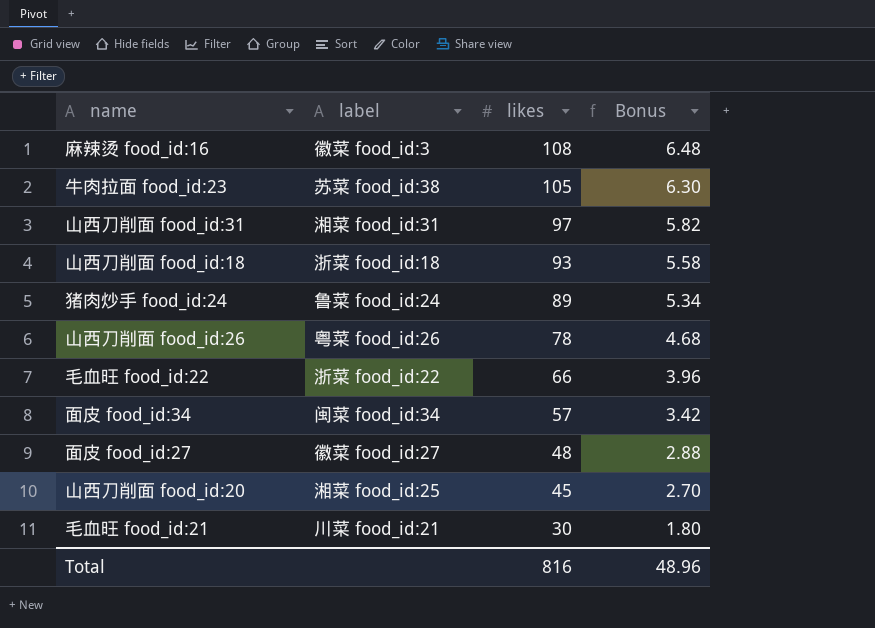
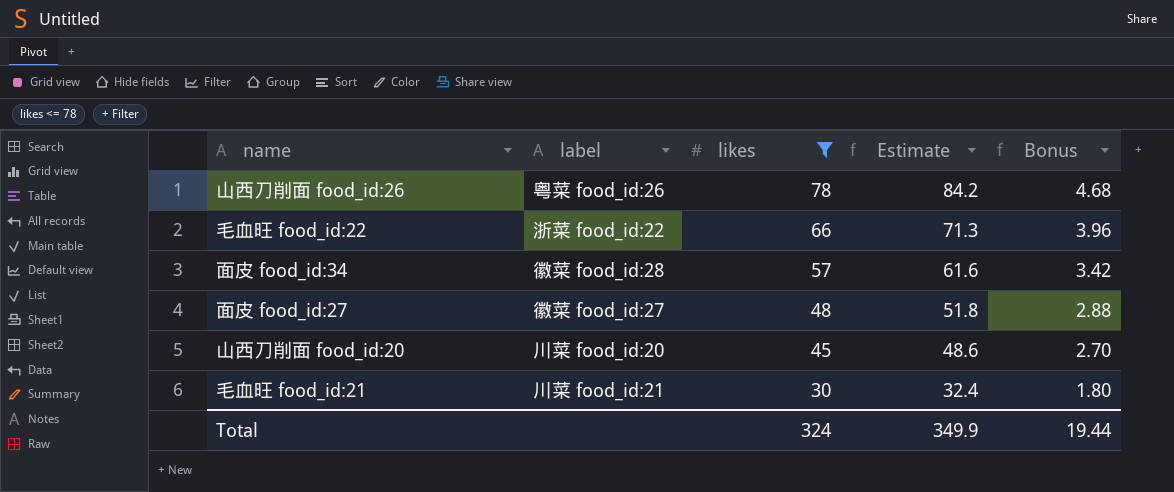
filter: none -> likes <= 78
column Estimate | formula: none -> [likes] * 1.08
面皮 food_id:34 | label: 闽菜 food_id:34 -> 徽菜 food_id:28
山西刀削面 food_id:20 | label: 湘菜 food_id:25 -> 川菜 food_id:20
Total | likes: 816 -> 324
Total | Bonus: 48.96 -> 19.44

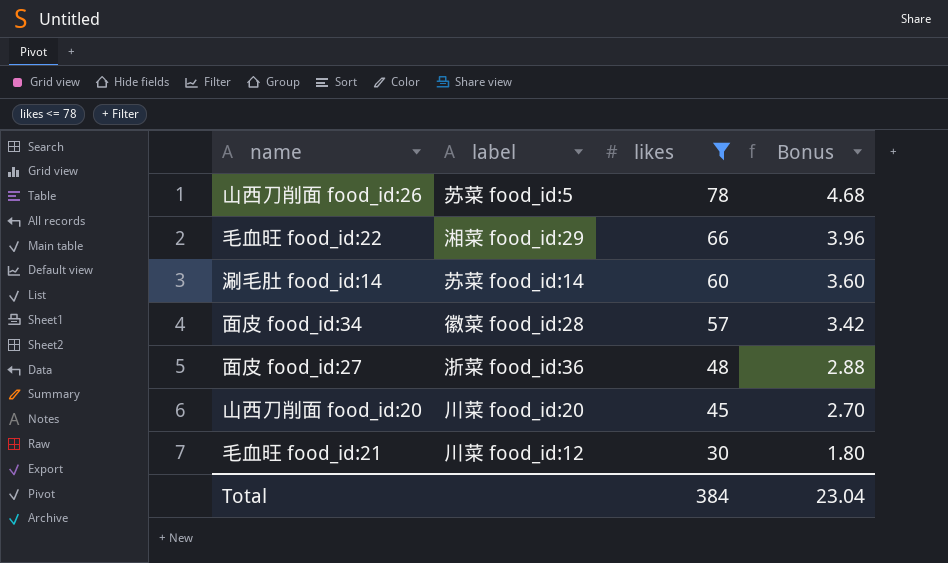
column Estimate | formula: [likes] * 1.08 -> none
山西刀削面 food_id:26 | label: 粤菜 food_id:26 -> 苏菜 food_id:5
毛血旺 food_id:22 | label: 浙菜 food_id:22 -> 湘菜 food_id:29
row 涮毛肚 food_id:14: none -> 苏菜 food_id:14 | 60 | 3.60
面皮 food_id:27 | label: 徽菜 food_id:27 -> 浙菜 food_id:36
毛血旺 food_id:21 | label: 川菜 food_id:21 -> 川菜 food_id:12
Total | likes: 324 -> 384
Total | Bonus: 19.44 -> 23.04

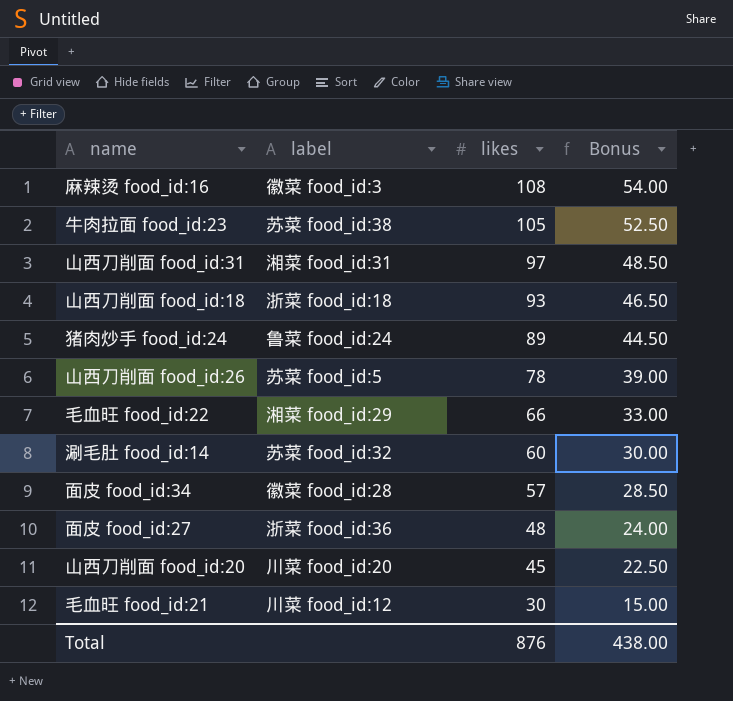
filter: likes <= 78 -> none
column Bonus | formula: [likes] * 0.06 -> [likes] * 0.5
涮毛肚 food_id:14 | label: 苏菜 food_id:14 -> 苏菜 food_id:32
Total | likes: 384 -> 876
Total | Bonus: 23.04 -> 438.00

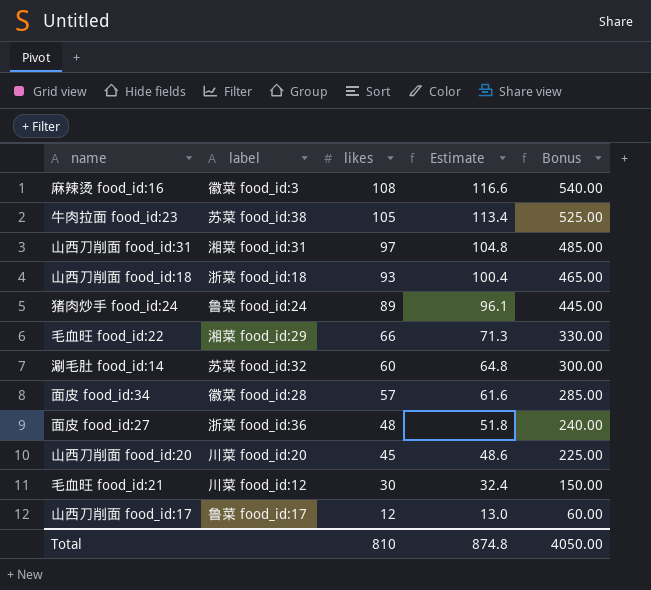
column Estimate | formula: none -> [likes] * 1.08
column Bonus | formula: [likes] * 0.5 -> [likes] * 5
row 山西刀削面 food_id:26: 苏菜 food_id:5 | 78 | 39.00 -> none
row 山西刀削面 food_id:17: none -> 鲁菜 food_id:17 | 12 | 13.0 | 60.00
Total | likes: 876 -> 810
Total | Bonus: 438.00 -> 4050.00

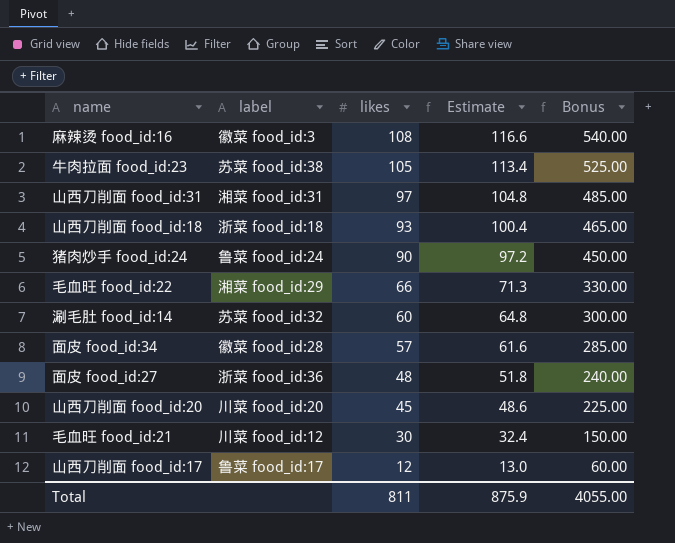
猪肉炒手 food_id:24 | likes: 89 -> 90
猪肉炒手 food_id:24 | Estimate: 96.1 -> 97.2
猪肉炒手 food_id:24 | Bonus: 445.00 -> 450.00
Total | likes: 810 -> 811
Total | Estimate: 874.8 -> 875.9
Total | Bonus: 4050.00 -> 4055.00

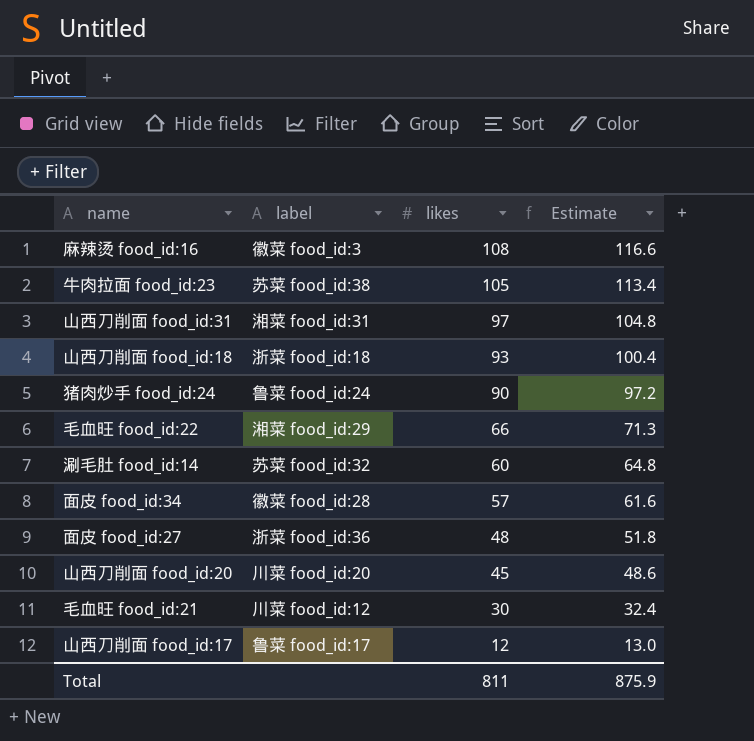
column Bonus | formula: [likes] * 5 -> none

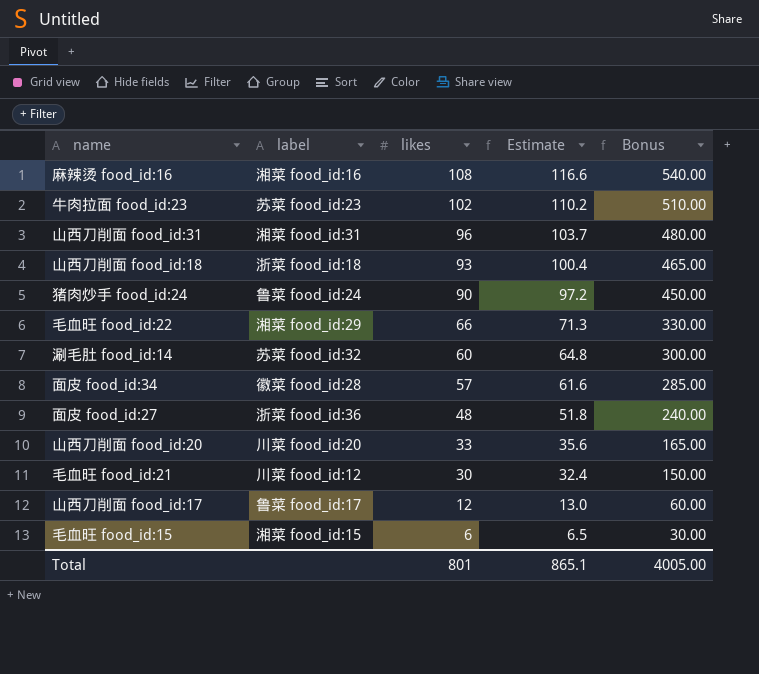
column Bonus | formula: none -> [likes] * 5
麻辣烫 food_id:16 | label: 徽菜 food_id:3 -> 湘菜 food_id:16
牛肉拉面 food_id:23 | label: 苏菜 food_id:38 -> 苏菜 food_id:23
牛肉拉面 food_id:23 | likes: 105 -> 102
牛肉拉面 food_id:23 | Estimate: 113.4 -> 110.2
山西刀削面 food_id:31 | likes: 97 -> 96
山西刀削面 food_id:31 | Estimate: 104.8 -> 103.7
山西刀削面 food_id:20 | likes: 45 -> 33
山西刀削面 food_id:20 | Estimate: 48.6 -> 35.6
row 毛血旺 food_id:15: none -> 湘菜 food_id:15 | 6 | 6.5 | 30.00
Total | likes: 811 -> 801
Total | Estimate: 875.9 -> 865.1

